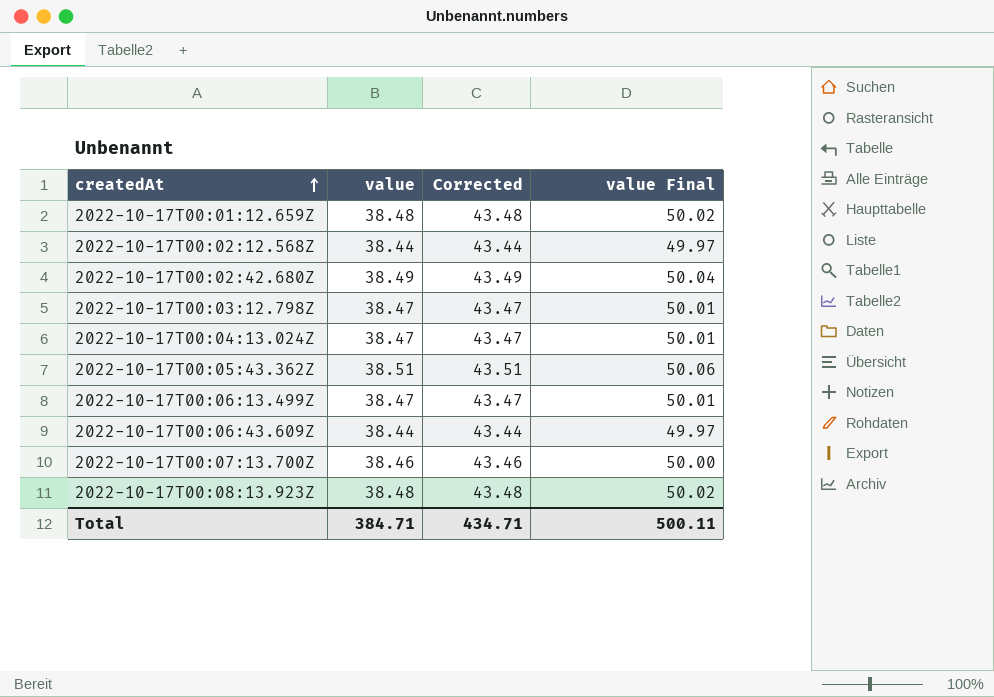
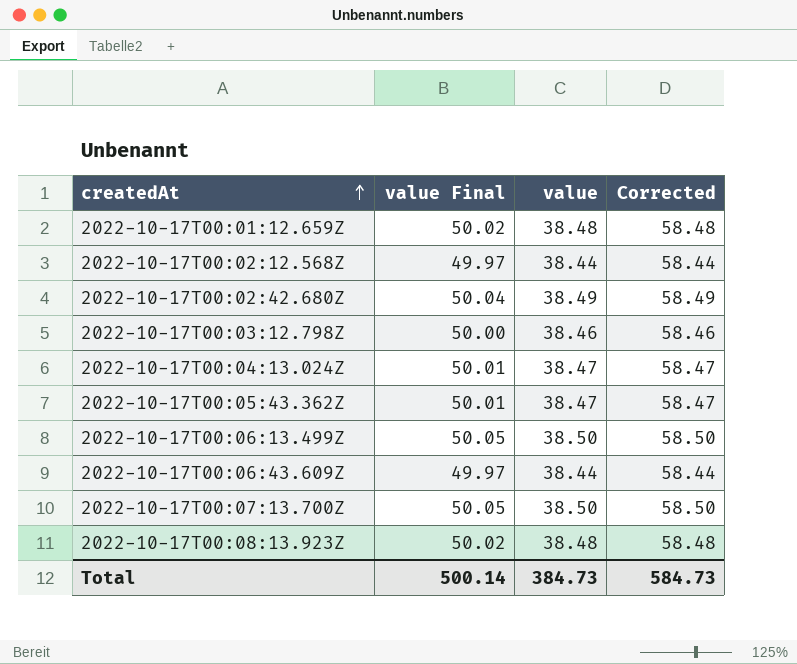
column value Final | position: 4 -> 2
column Corrected | formula: [value] + 5 -> [value] + 20
2022-10-17T00:03:12.798Z | value Final: 50.01 -> 50.00
2022-10-17T00:03:12.798Z | value: 38.47 -> 38.46
2022-10-17T00:05:43.362Z | value Final: 50.06 -> 50.01
2022-10-17T00:05:43.362Z | value: 38.51 -> 38.47
2022-10-17T00:06:13.499Z | value Final: 50.01 -> 50.05
2022-10-17T00:06:13.499Z | value: 38.47 -> 38.50
2022-10-17T00:07:13.700Z | value Final: 50.00 -> 50.05
2022-10-17T00:07:13.700Z | value: 38.46 -> 38.50
Total | value Final: 500.11 -> 500.14
Total | value: 384.71 -> 384.73
Total | Corrected: 434.71 -> 584.73

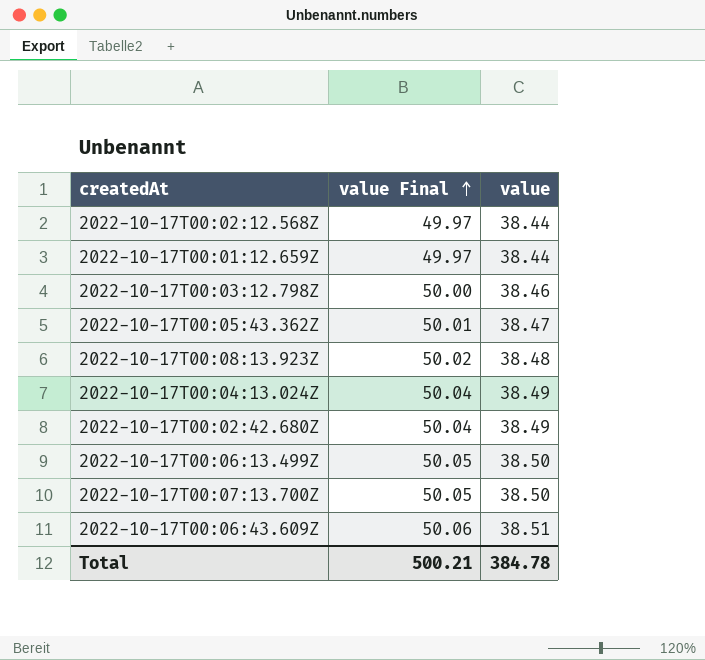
row order: createdAt ascending -> value Final ascending
column Corrected | formula: [value] + 20 -> none
2022-10-17T00:01:12.659Z | value Final: 50.02 -> 49.97
2022-10-17T00:01:12.659Z | value: 38.48 -> 38.44
2022-10-17T00:04:13.024Z | value Final: 50.01 -> 50.04
2022-10-17T00:04:13.024Z | value: 38.47 -> 38.49
2022-10-17T00:06:43.609Z | value Final: 49.97 -> 50.06
2022-10-17T00:06:43.609Z | value: 38.44 -> 38.51
Total | value Final: 500.14 -> 500.21
Total | value: 384.73 -> 384.78

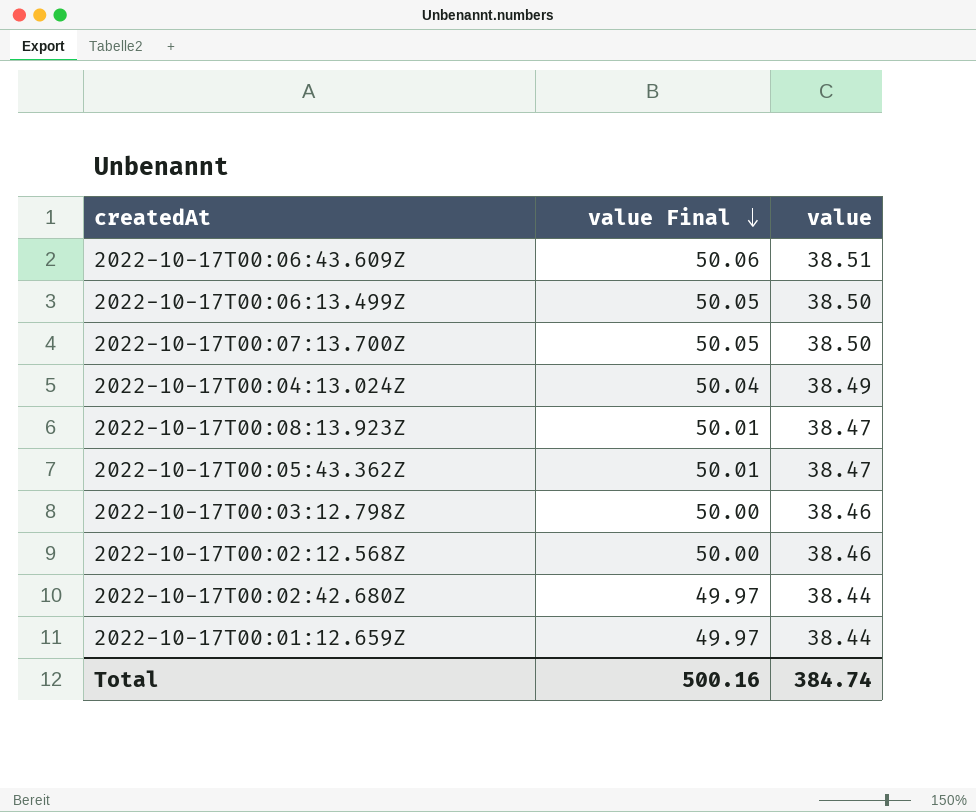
row order: value Final ascending -> value Final descending
2022-10-17T00:08:13.923Z | value Final: 50.02 -> 50.01
2022-10-17T00:08:13.923Z | value: 38.48 -> 38.47
2022-10-17T00:02:12.568Z | value Final: 49.97 -> 50.00
2022-10-17T00:02:12.568Z | value: 38.44 -> 38.46
2022-10-17T00:02:42.680Z | value Final: 50.04 -> 49.97
2022-10-17T00:02:42.680Z | value: 38.49 -> 38.44
Total | value Final: 500.21 -> 500.16
Total | value: 384.78 -> 384.74

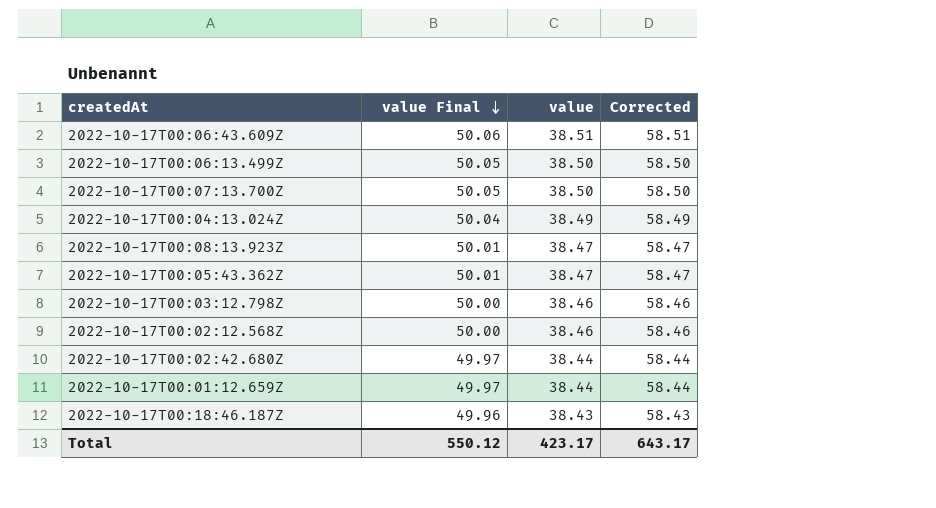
column Corrected | formula: none -> [value] + 20
row 2022-10-17T00:18:46.187Z: none -> 49.96 | 38.43 | 58.43
Total | value Final: 500.16 -> 550.12
Total | value: 384.74 -> 423.17

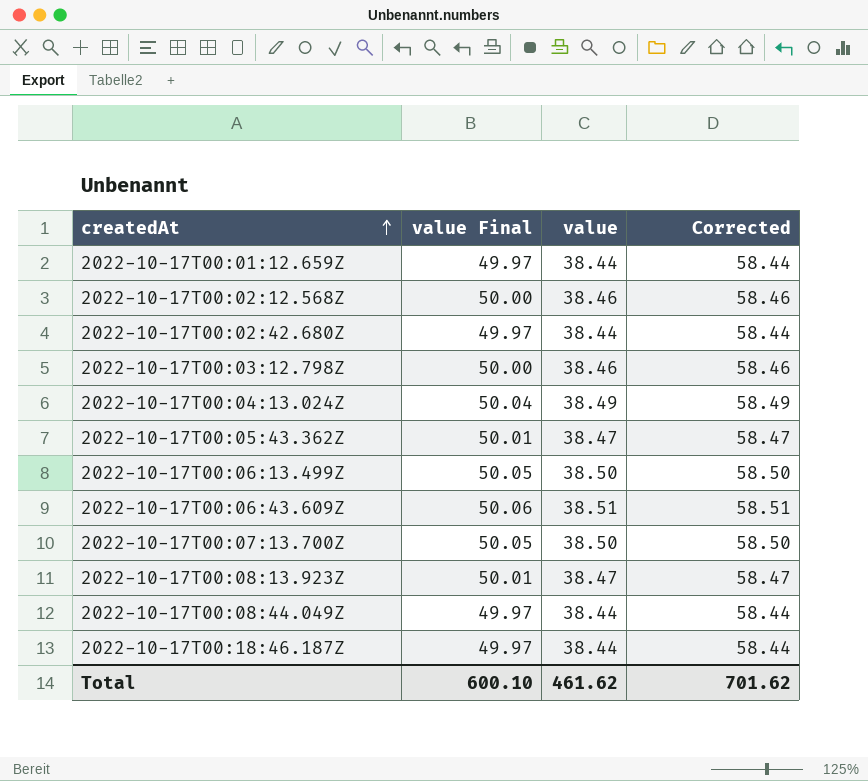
row order: value Final descending -> createdAt ascending
row 2022-10-17T00:08:44.049Z: none -> 49.97 | 38.44 | 58.44
2022-10-17T00:18:46.187Z | value Final: 49.96 -> 49.97
2022-10-17T00:18:46.187Z | value: 38.43 -> 38.44
2022-10-17T00:18:46.187Z | Corrected: 58.43 -> 58.44
Total | value Final: 550.12 -> 600.10
Total | value: 423.17 -> 461.62
Total | Corrected: 643.17 -> 701.62

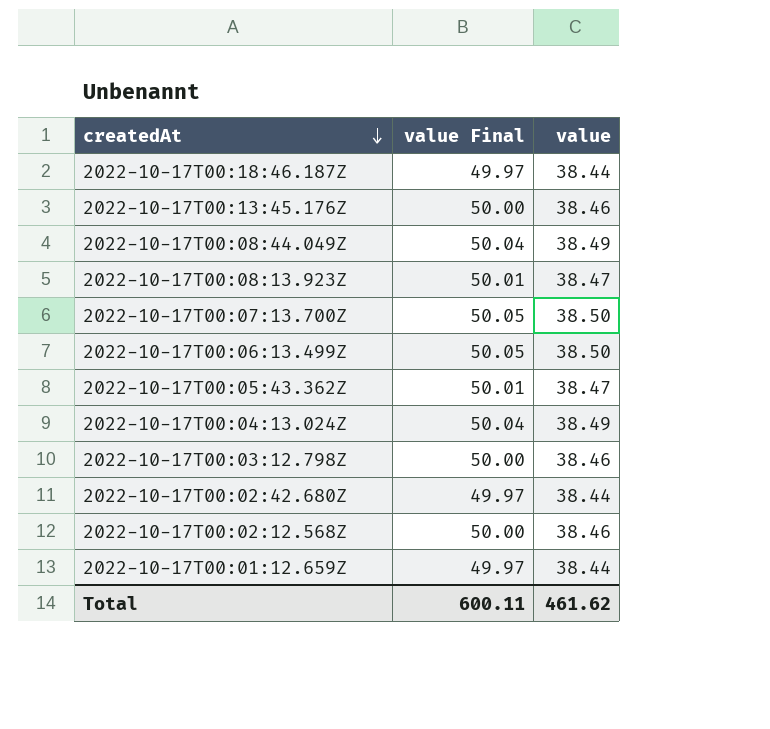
row order: createdAt ascending -> createdAt descending
column Corrected | formula: [value] + 20 -> none
row 2022-10-17T00:06:43.609Z: 50.06 | 38.51 | 58.51 -> none
row 2022-10-17T00:13:45.176Z: none -> 50.00 | 38.46
2022-10-17T00:08:44.049Z | value Final: 49.97 -> 50.04
2022-10-17T00:08:44.049Z | value: 38.44 -> 38.49
Total | value Final: 600.10 -> 600.11

